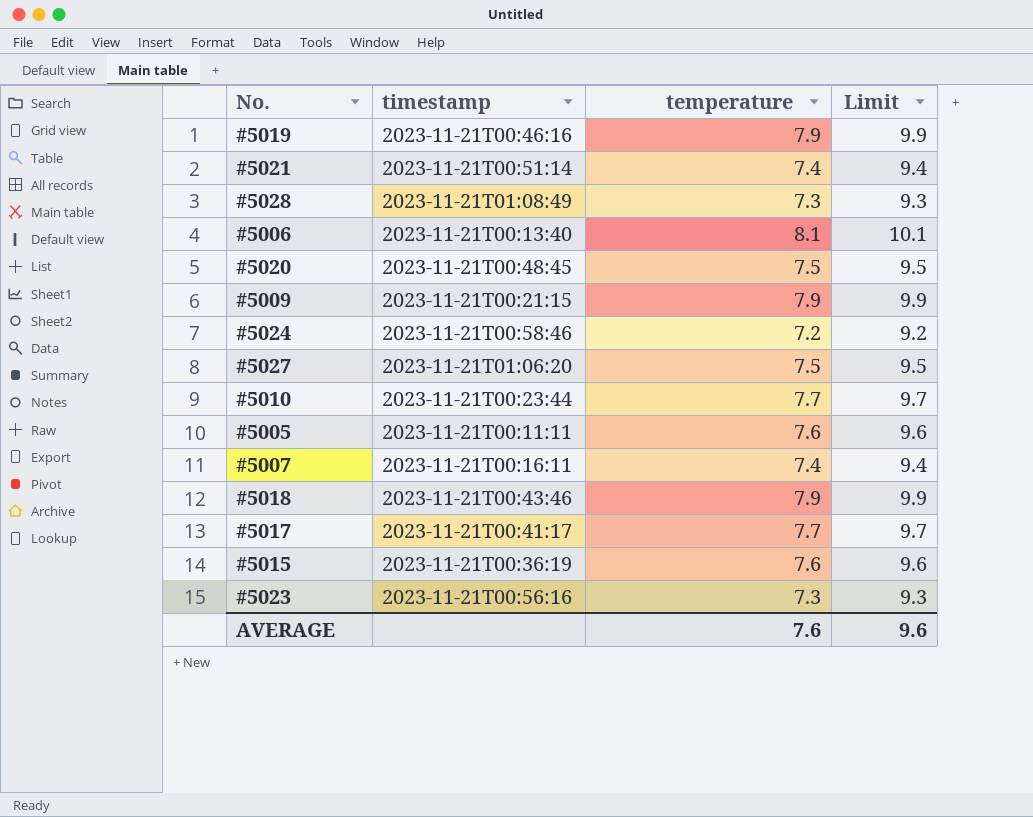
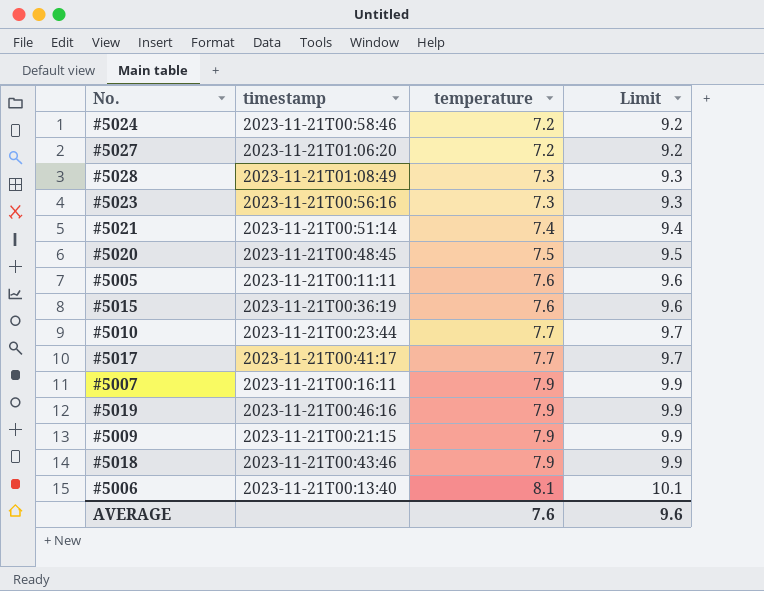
row order: none -> temperature ascending
#5027 | temperature: 7.5 -> 7.2
#5027 | Limit: 9.5 -> 9.2
#5007 | temperature: 7.4 -> 7.9
#5007 | Limit: 9.4 -> 9.9

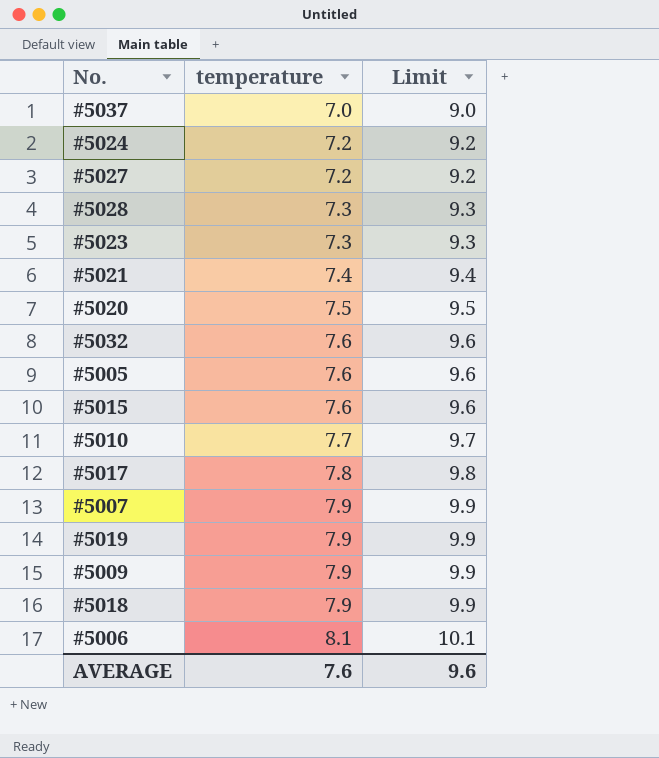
column timestamp | position: 2 -> none
row #5037: none -> 7.0 | 9.0
row #5032: none -> 7.6 | 9.6
#5017 | temperature: 7.7 -> 7.8
#5017 | Limit: 9.7 -> 9.8

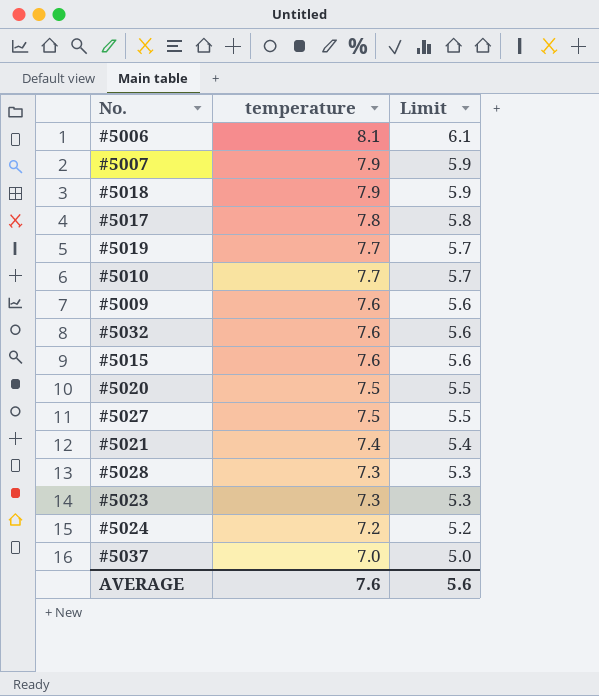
row order: temperature ascending -> temperature descending
column Limit | formula: [temperature] + 2 -> [temperature] - 2
row #5005: 7.6 | 9.6 -> none
#5019 | temperature: 7.9 -> 7.7
#5009 | temperature: 7.9 -> 7.6
#5027 | temperature: 7.2 -> 7.5
AVERAGE | Limit: 9.6 -> 5.6

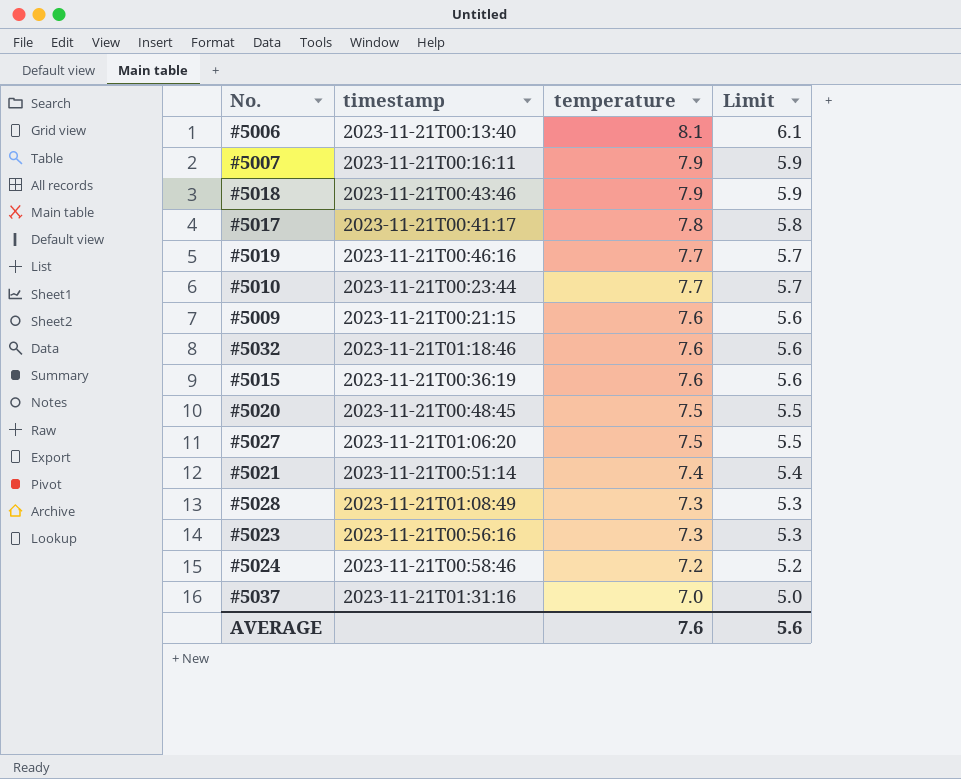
column timestamp | position: none -> 2

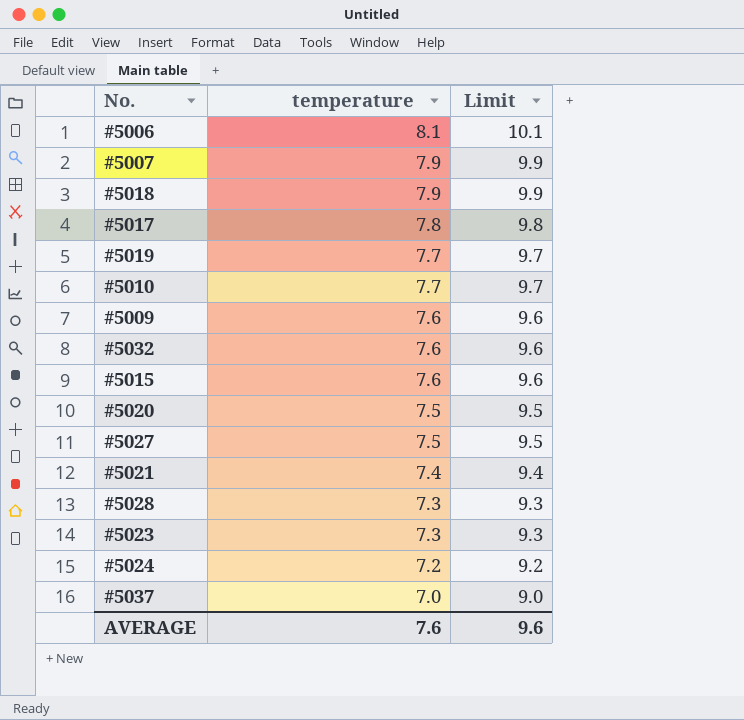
column timestamp | position: 2 -> none
column Limit | formula: [temperature] - 2 -> [temperature] + 2
AVERAGE | Limit: 5.6 -> 9.6

